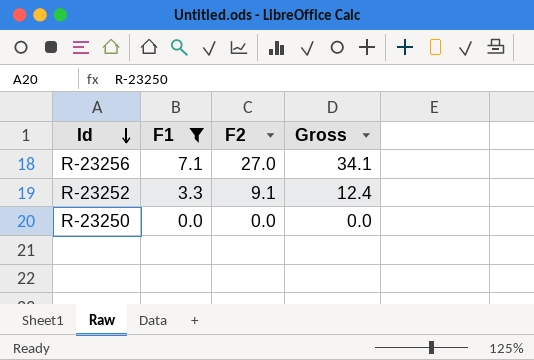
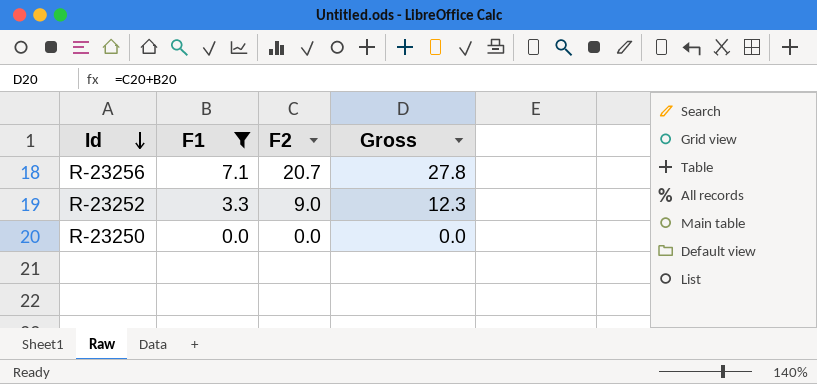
R-23256 | F2: 27.0 -> 20.7
R-23256 | Gross: 34.1 -> 27.8
R-23252 | F2: 9.1 -> 9.0
R-23252 | Gross: 12.4 -> 12.3

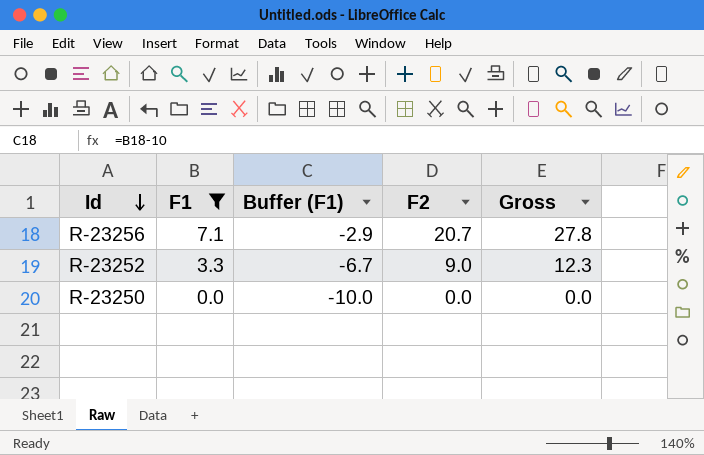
column Buffer (F1) | formula: none -> [F1] - 10

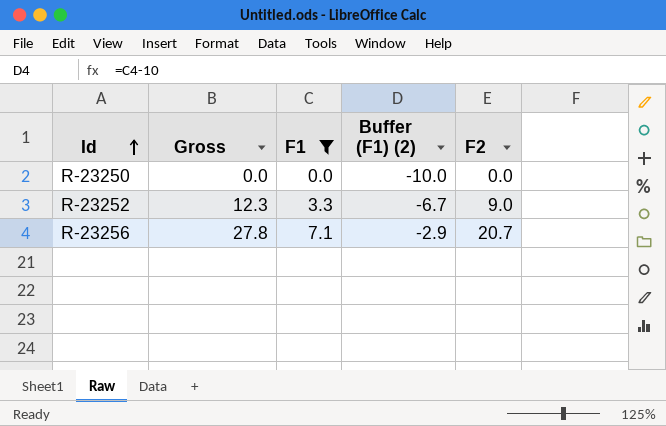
row order: Id descending -> Id ascending
column Gross | position: 5 -> 2
column name: Buffer (F1) -> Buffer (F1) (2)

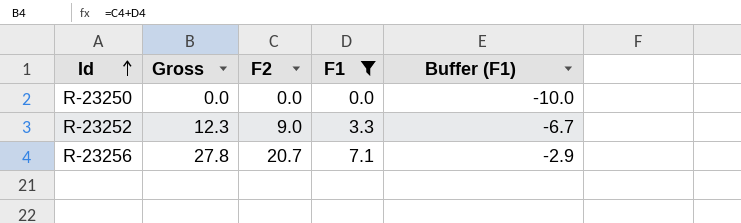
column F2 | position: 5 -> 3
column name: Buffer (F1) (2) -> Buffer (F1)

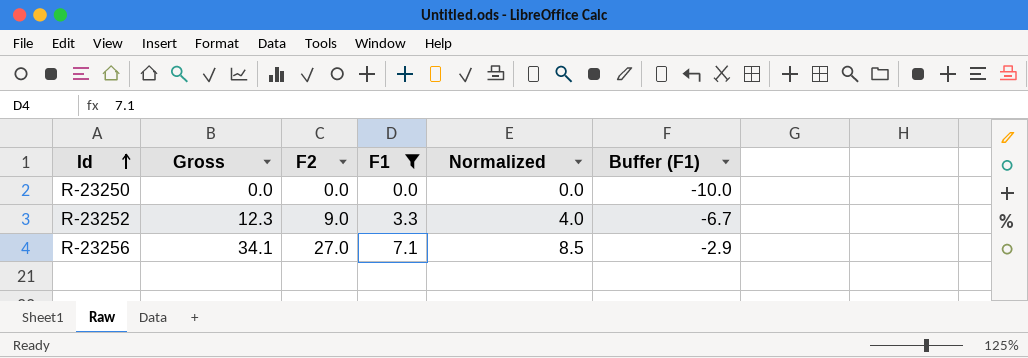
column Normalized | formula: none -> [F1] * 1.2
R-23256 | Gross: 27.8 -> 34.1
R-23256 | F2: 20.7 -> 27.0

